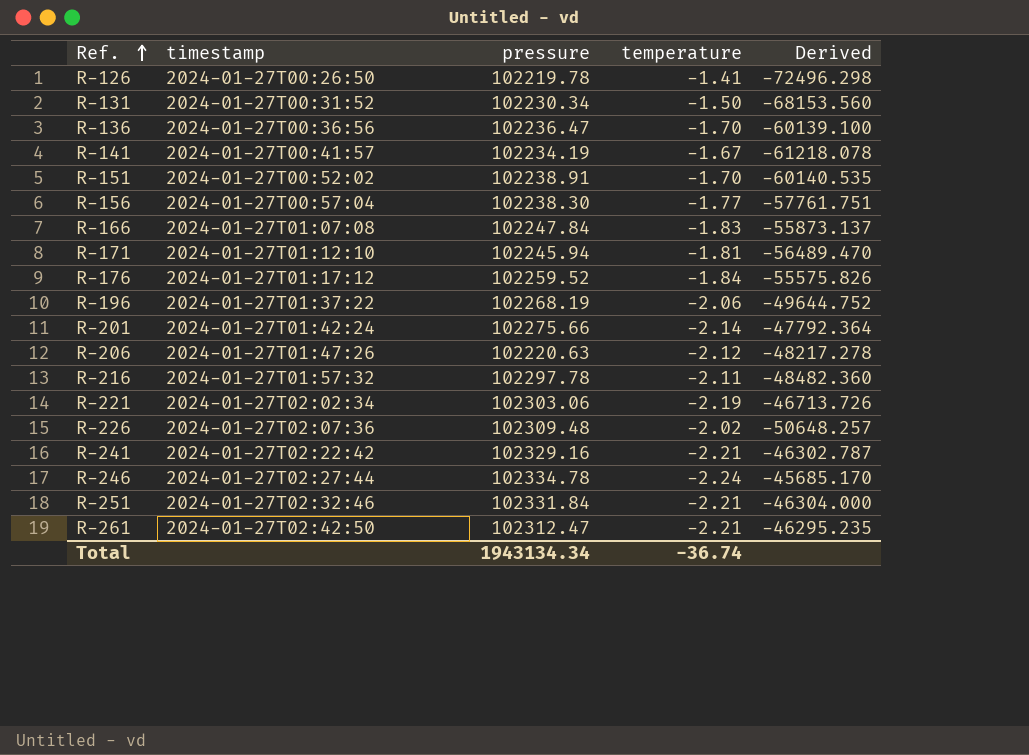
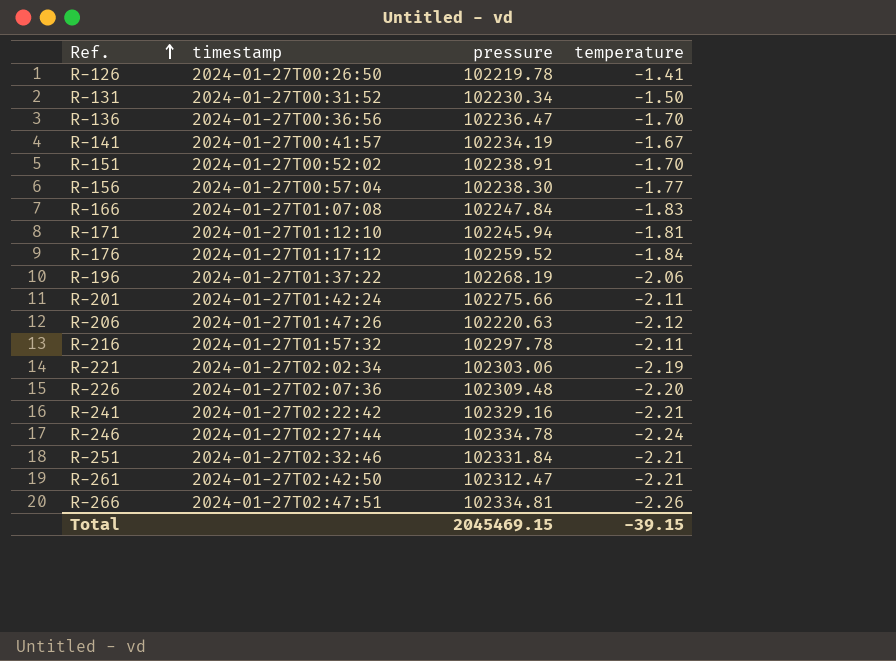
column Derived | formula: [pressure] / [temperature] -> none
R-201 | temperature: -2.14 -> -2.11
R-226 | temperature: -2.02 -> -2.20
row R-266: none -> 2024-01-27T02:47:51 | 102334.81 | -2.26
Total | pressure: 1943134.34 -> 2045469.15
Total | temperature: -36.74 -> -39.15

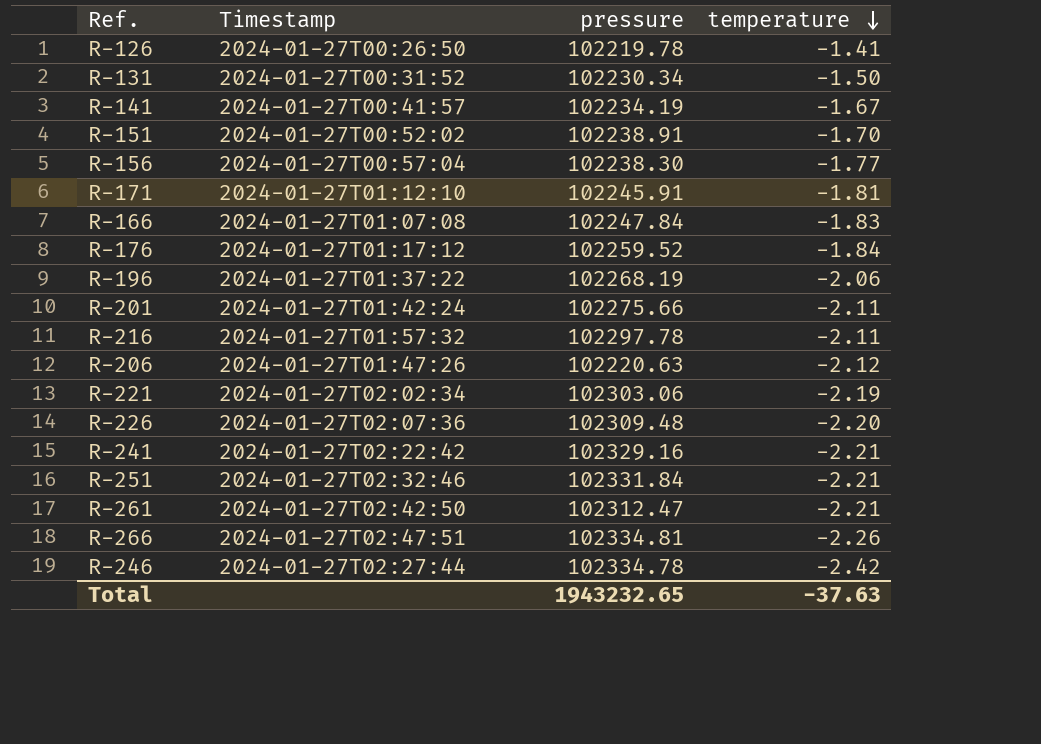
row order: Ref. ascending -> temperature descending
column name: timestamp -> Timestamp
row R-136: 2024-01-27T00:36:56 | 102236.47 | -1.70 -> none
R-171 | pressure: 102245.94 -> 102245.91
R-246 | temperature: -2.24 -> -2.42
Total | pressure: 2045469.15 -> 1943232.65
Total | temperature: -39.15 -> -37.63

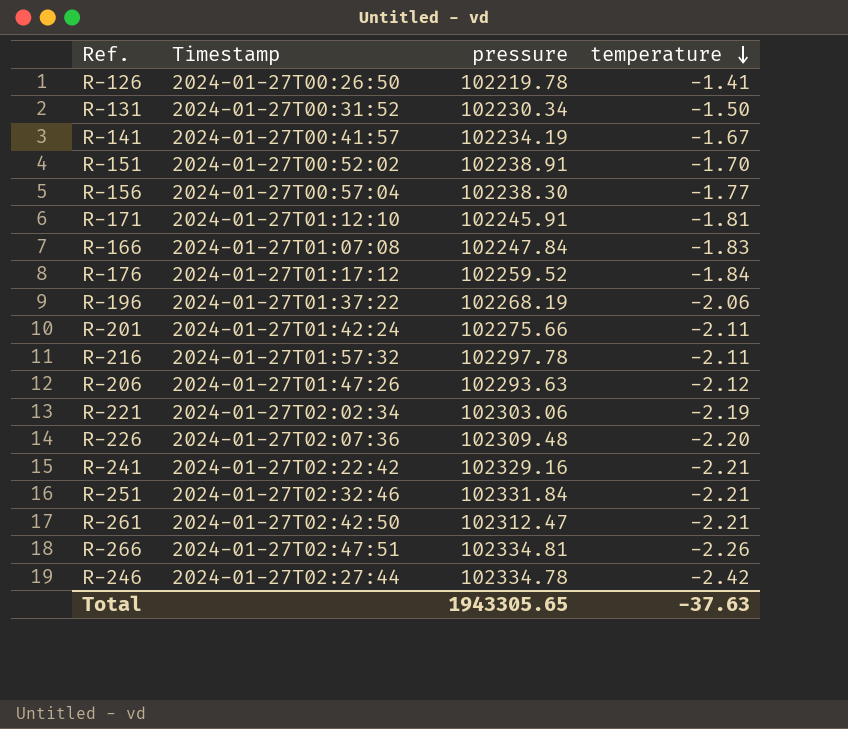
R-206 | pressure: 102220.63 -> 102293.63
Total | pressure: 1943232.65 -> 1943305.65

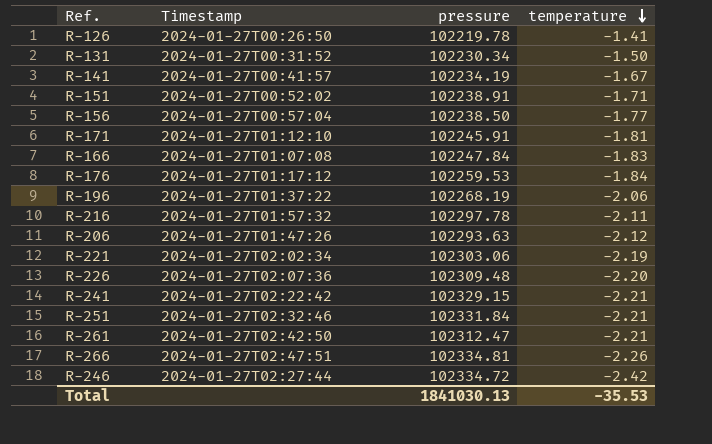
row R-201: 2024-01-27T01:42:24 | 102275.66 | -2.11 -> none
R-151 | temperature: -1.70 -> -1.71
R-156 | pressure: 102238.30 -> 102238.50
R-176 | pressure: 102259.52 -> 102259.53
R-241 | pressure: 102329.16 -> 102329.15
R-246 | pressure: 102334.78 -> 102334.72
Total | pressure: 1943305.65 -> 1841030.13
Total | temperature: -37.63 -> -35.53

